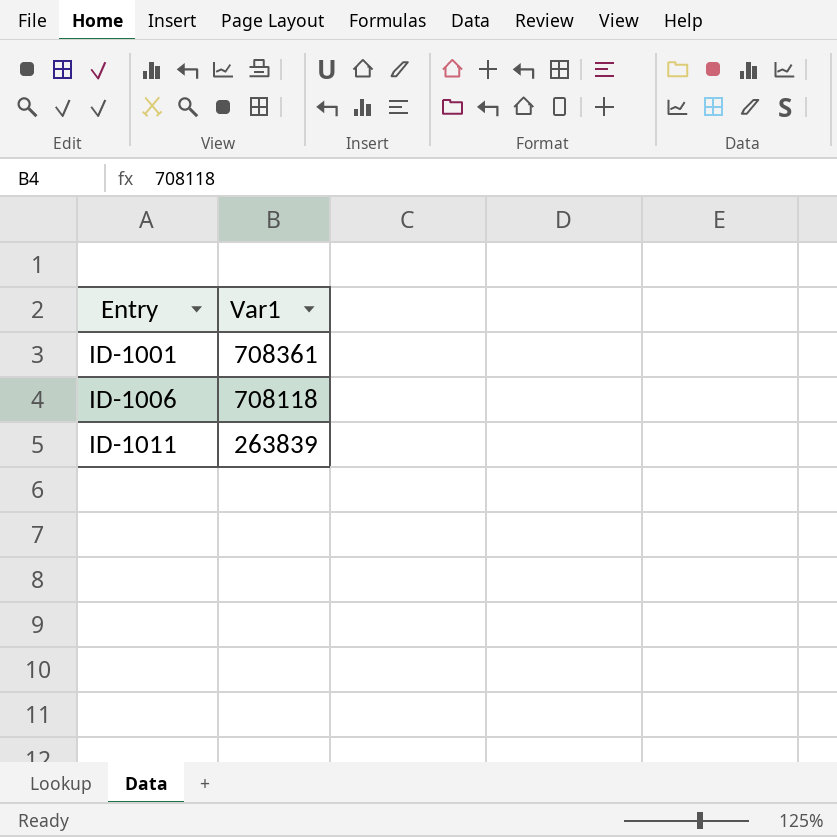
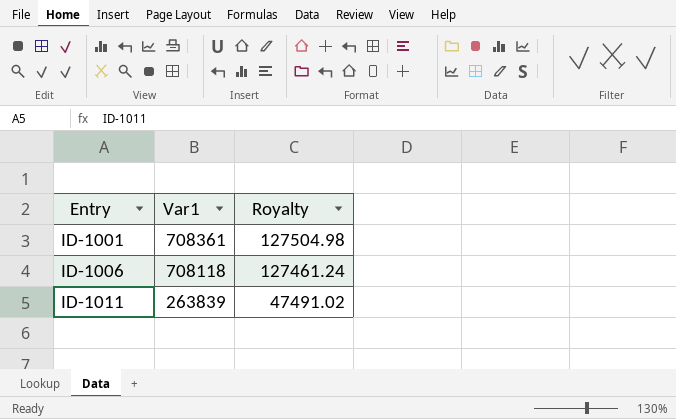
column Royalty | formula: none -> [Var1] * 0.18

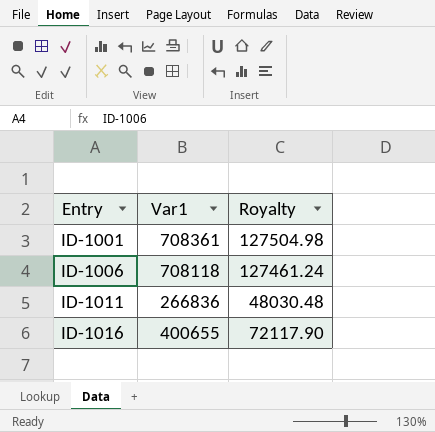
ID-1011 | Var1: 263839 -> 266836
ID-1011 | Royalty: 47491.02 -> 48030.48
row ID-1016: none -> 400655 | 72117.90

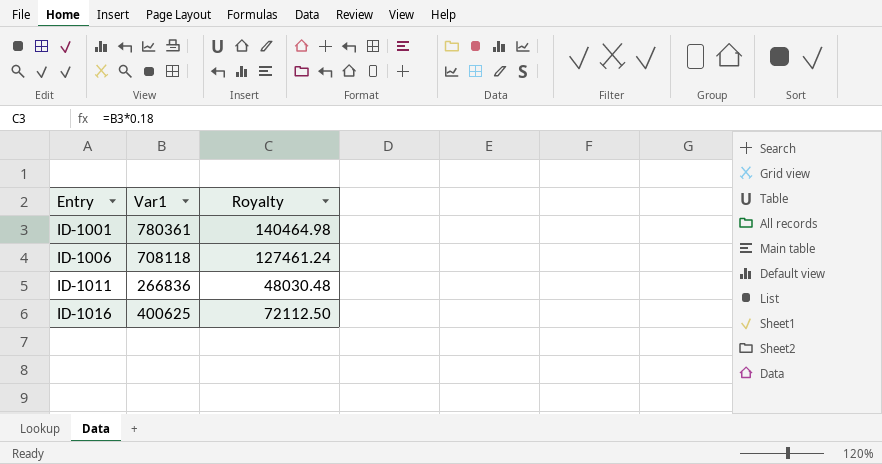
ID-1001 | Var1: 708361 -> 780361
ID-1001 | Royalty: 127504.98 -> 140464.98
ID-1016 | Var1: 400655 -> 400625
ID-1016 | Royalty: 72117.90 -> 72112.50

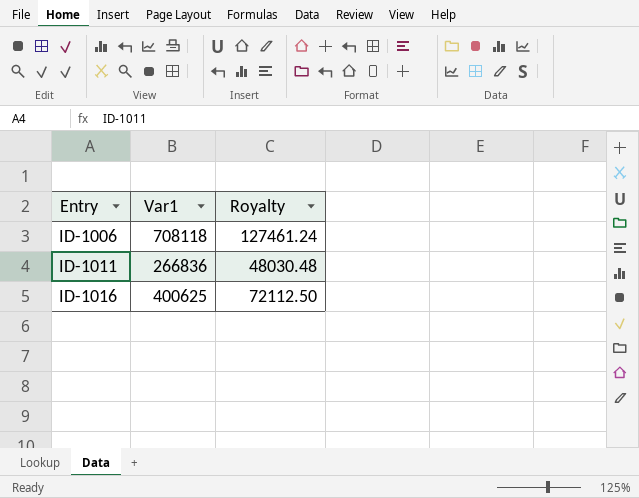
row ID-1001: 780361 | 140464.98 -> none

